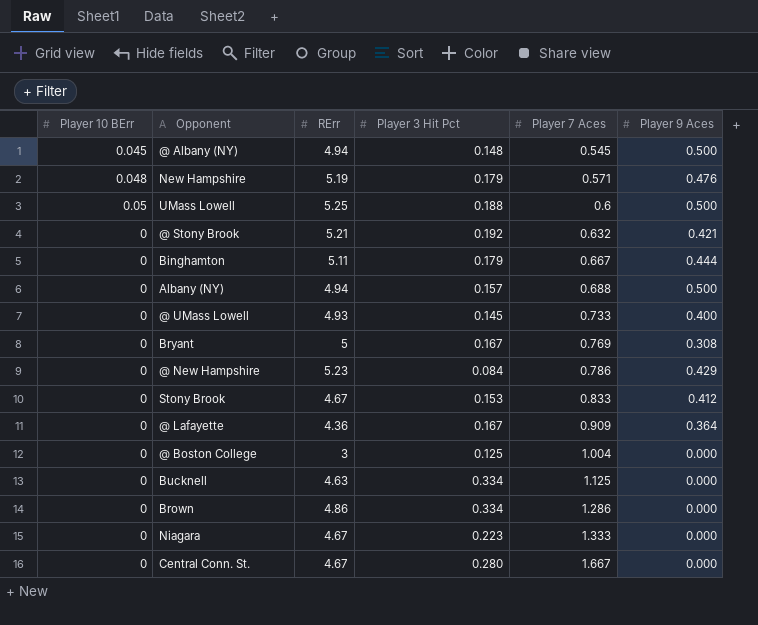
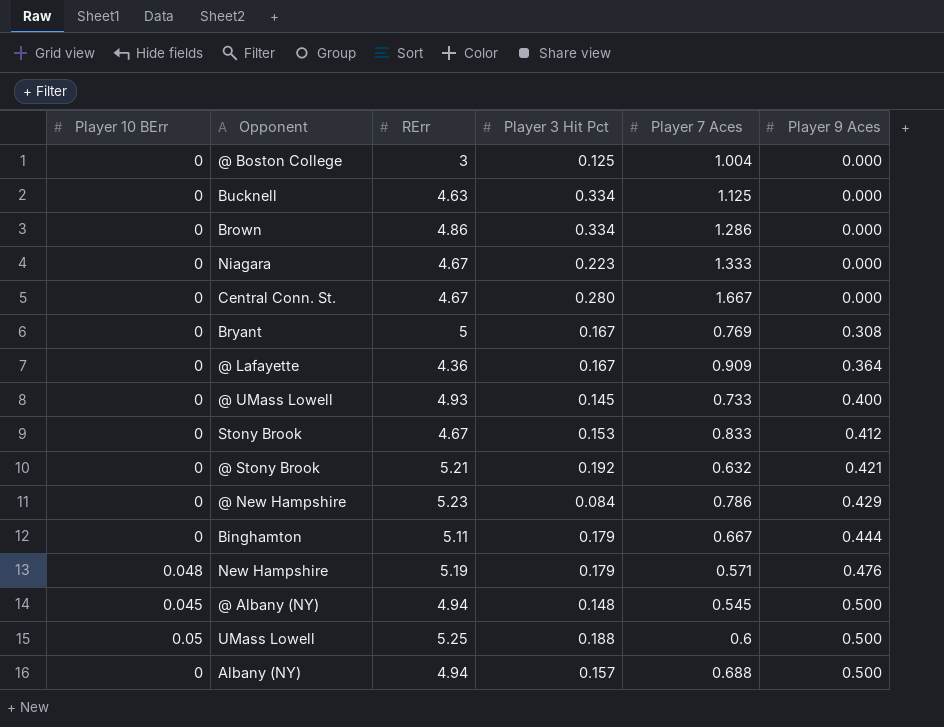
row order: Player 7 Aces ascending -> Player 9 Aces ascending

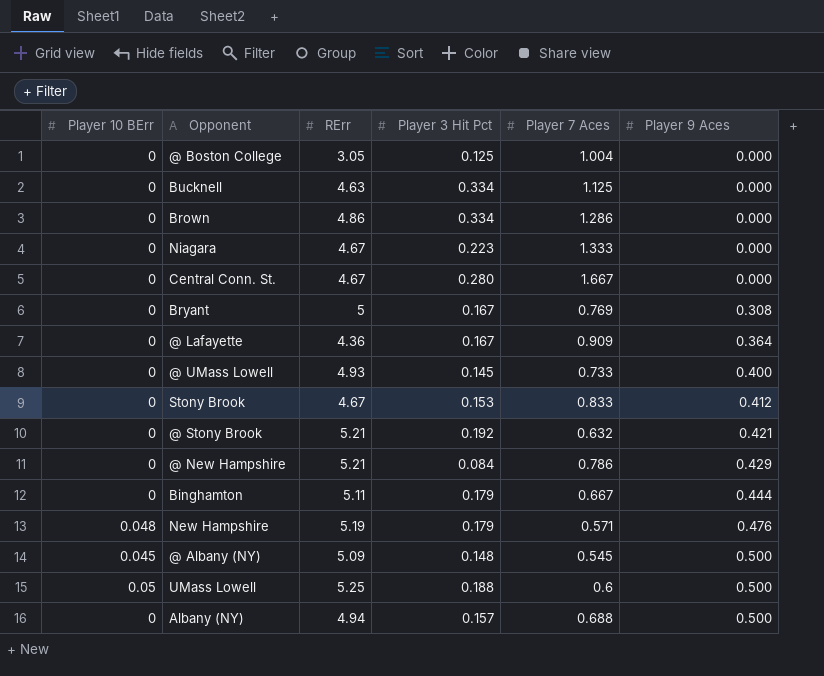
@ Boston College | RErr: 3 -> 3.05
@ New Hampshire | RErr: 5.23 -> 5.21
@ Albany (NY) | RErr: 4.94 -> 5.09

